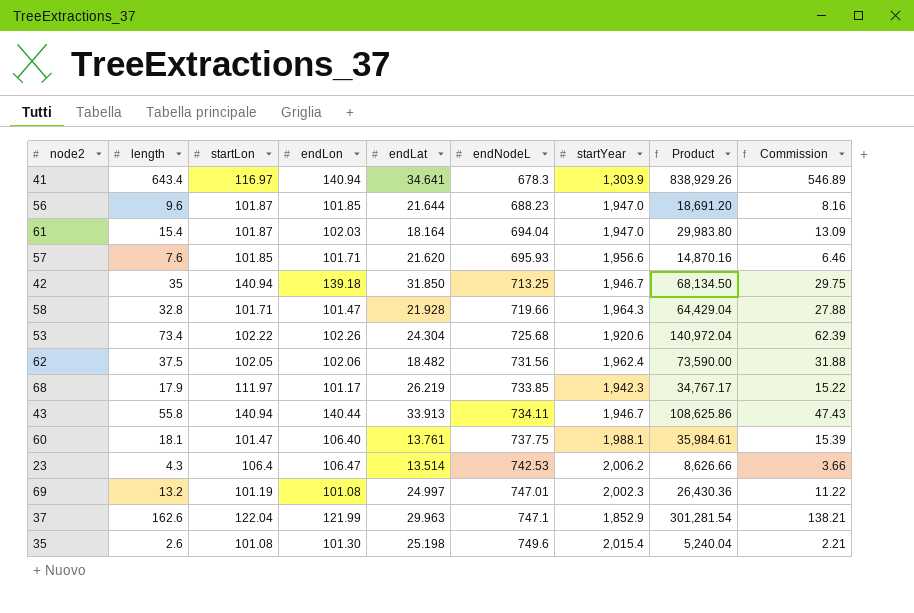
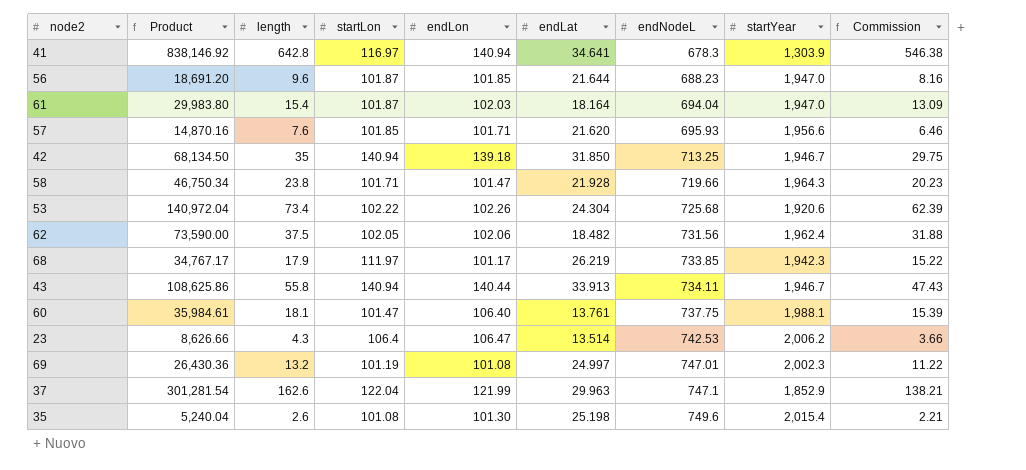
column Product | position: 8 -> 2
41 | Product: 838,929.26 -> 838,146.92
41 | length: 643.4 -> 642.8
41 | Commission: 546.89 -> 546.38
58 | Product: 64,429.04 -> 46,750.34
58 | length: 32.8 -> 23.8
58 | Commission: 27.88 -> 20.23

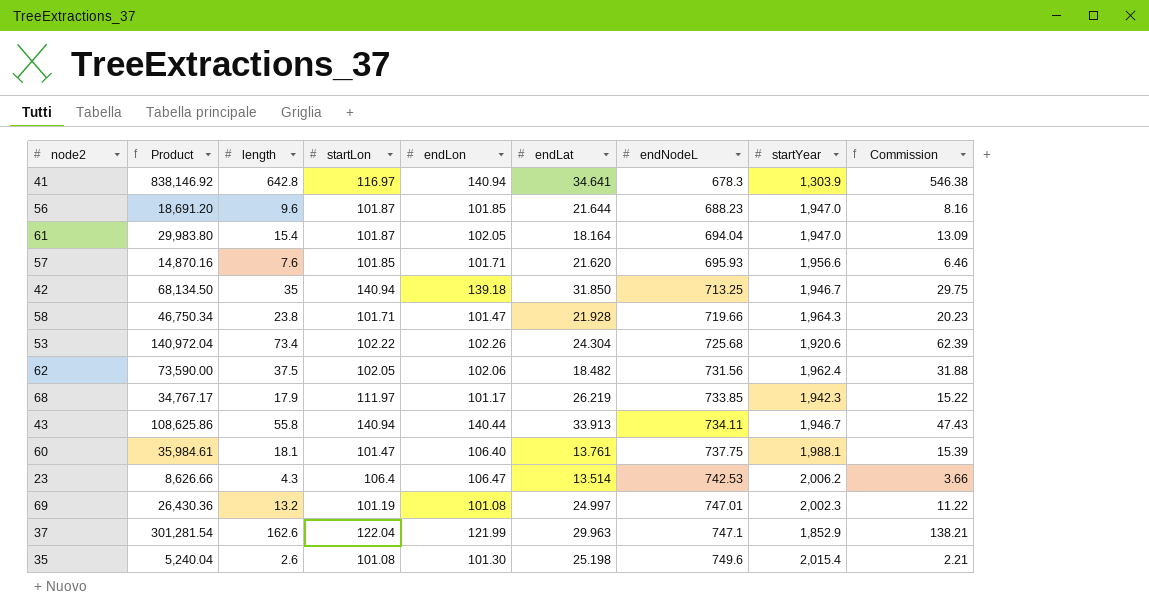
61 | endLon: 102.03 -> 102.05

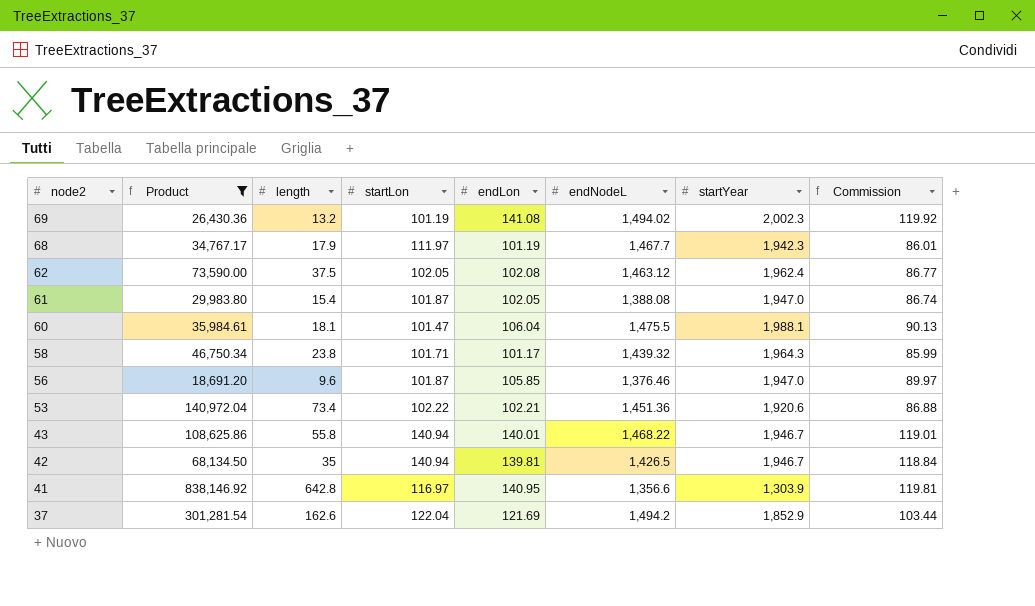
filter: none -> Product >= 18,691.20
row order: endNodeL ascending -> node2 descending
column endLat | position: 6 -> none
column Commission | formula: [length] * 0.85 -> [endLon] * 0.85
69 | endLon: 101.08 -> 141.08
69 | endNodeL: 747.01 -> 1,494.02
68 | endLon: 101.17 -> 101.19
68 | endNodeL: 733.85 -> 1,467.7
62 | endLon: 102.06 -> 102.08
62 | endNodeL: 731.56 -> 1,463.12
61 | endNodeL: 694.04 -> 1,388.08
60 | endLon: 106.40 -> 106.04
60 | endNodeL: 737.75 -> 1,475.5
58 | endLon: 101.47 -> 101.17
58 | endNodeL: 719.66 -> 1,439.32
56 | endLon: 101.85 -> 105.85
56 | endNodeL: 688.23 -> 1,376.46
53 | endLon: 102.26 -> 102.21
53 | endNodeL: 725.68 -> 1,451.36
43 | endLon: 140.44 -> 140.01
43 | endNodeL: 734.11 -> 1,468.22
42 | endLon: 139.18 -> 139.81
42 | endNodeL: 713.25 -> 1,426.5
41 | endLon: 140.94 -> 140.95
41 | endNodeL: 678.3 -> 1,356.6
37 | endLon: 121.99 -> 121.69
37 | endNodeL: 747.1 -> 1,494.2

